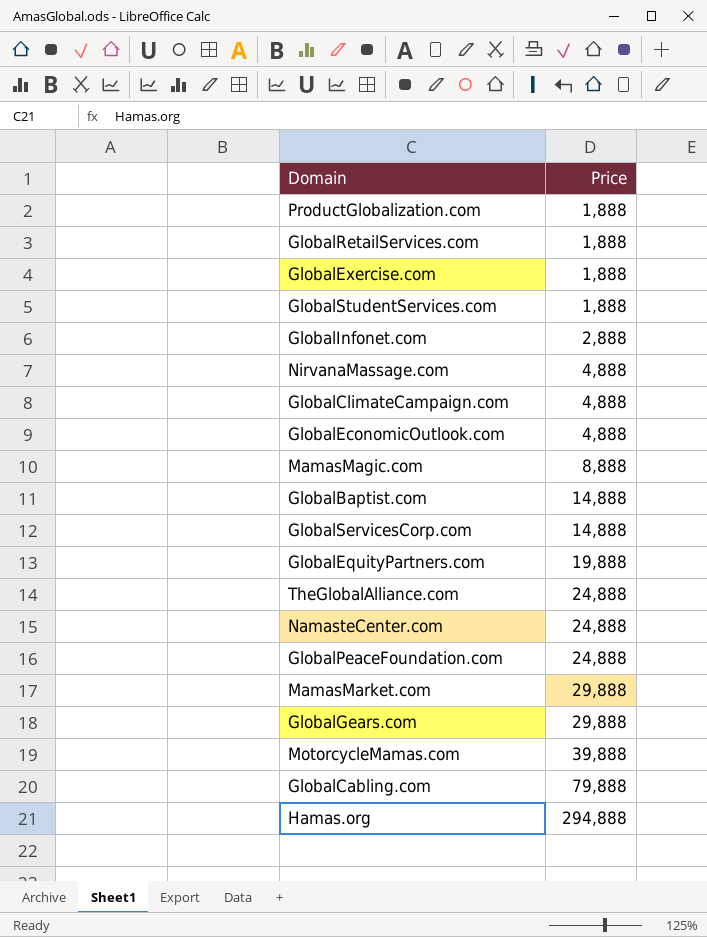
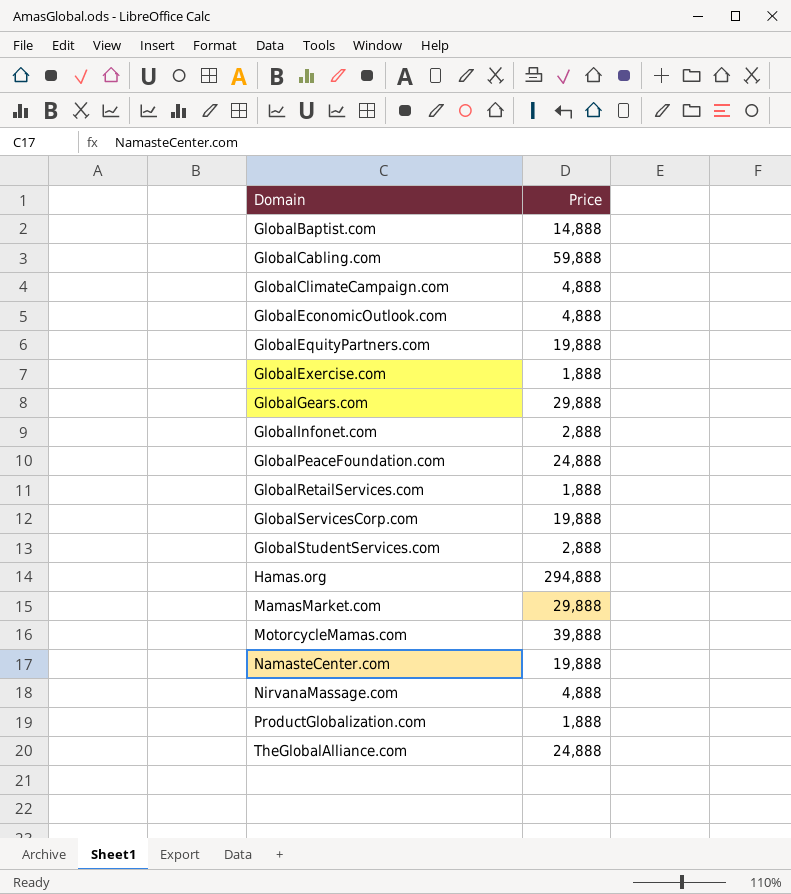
row order: Price ascending -> Domain ascending
row MamasMagic.com: 8,888 -> none
GlobalCabling.com | Price: 79,888 -> 59,888
GlobalServicesCorp.com | Price: 14,888 -> 19,888
GlobalStudentServices.com | Price: 1,888 -> 2,888
NamasteCenter.com | Price: 24,888 -> 19,888

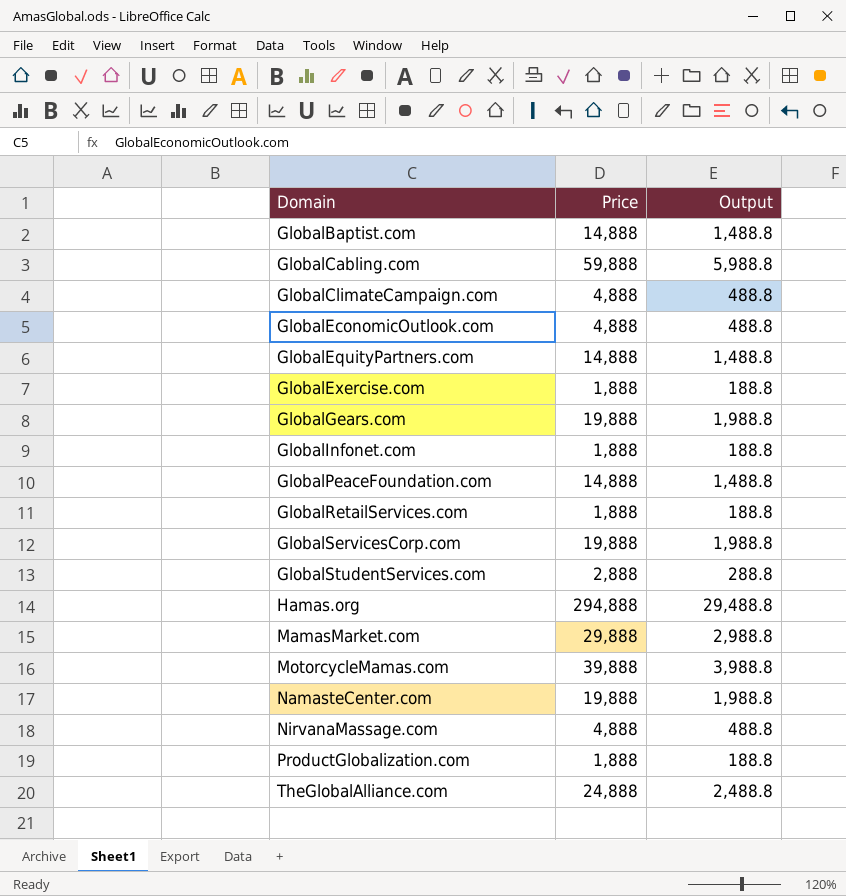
column Output | formula: none -> [Price] * 0.1
GlobalEquityPartners.com | Price: 19,888 -> 14,888
GlobalGears.com | Price: 29,888 -> 19,888
GlobalInfonet.com | Price: 2,888 -> 1,888
GlobalPeaceFoundation.com | Price: 24,888 -> 14,888

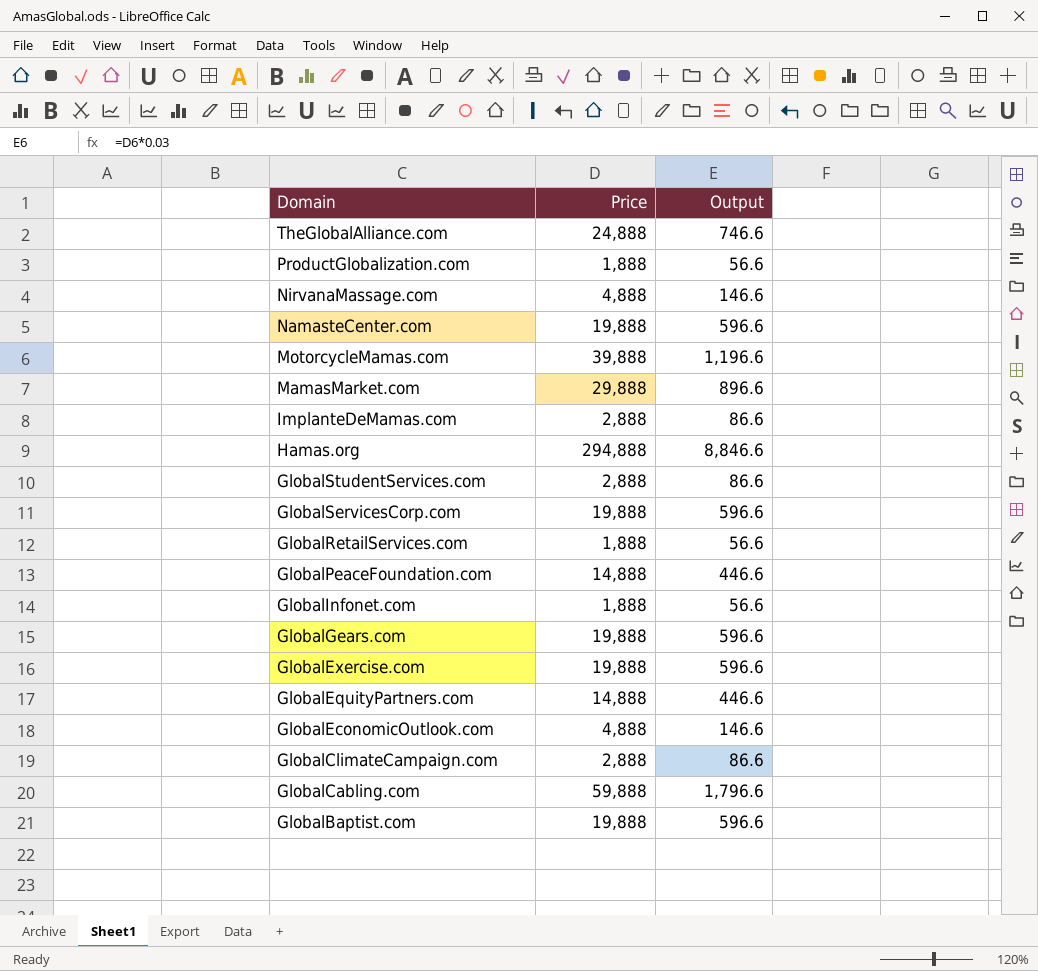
row order: Domain ascending -> Domain descending
column Output | formula: [Price] * 0.1 -> [Price] * 0.03
row ImplanteDeMamas.com: none -> 2,888 | 86.6
GlobalExercise.com | Price: 1,888 -> 19,888
GlobalClimateCampaign.com | Price: 4,888 -> 2,888
GlobalBaptist.com | Price: 14,888 -> 19,888

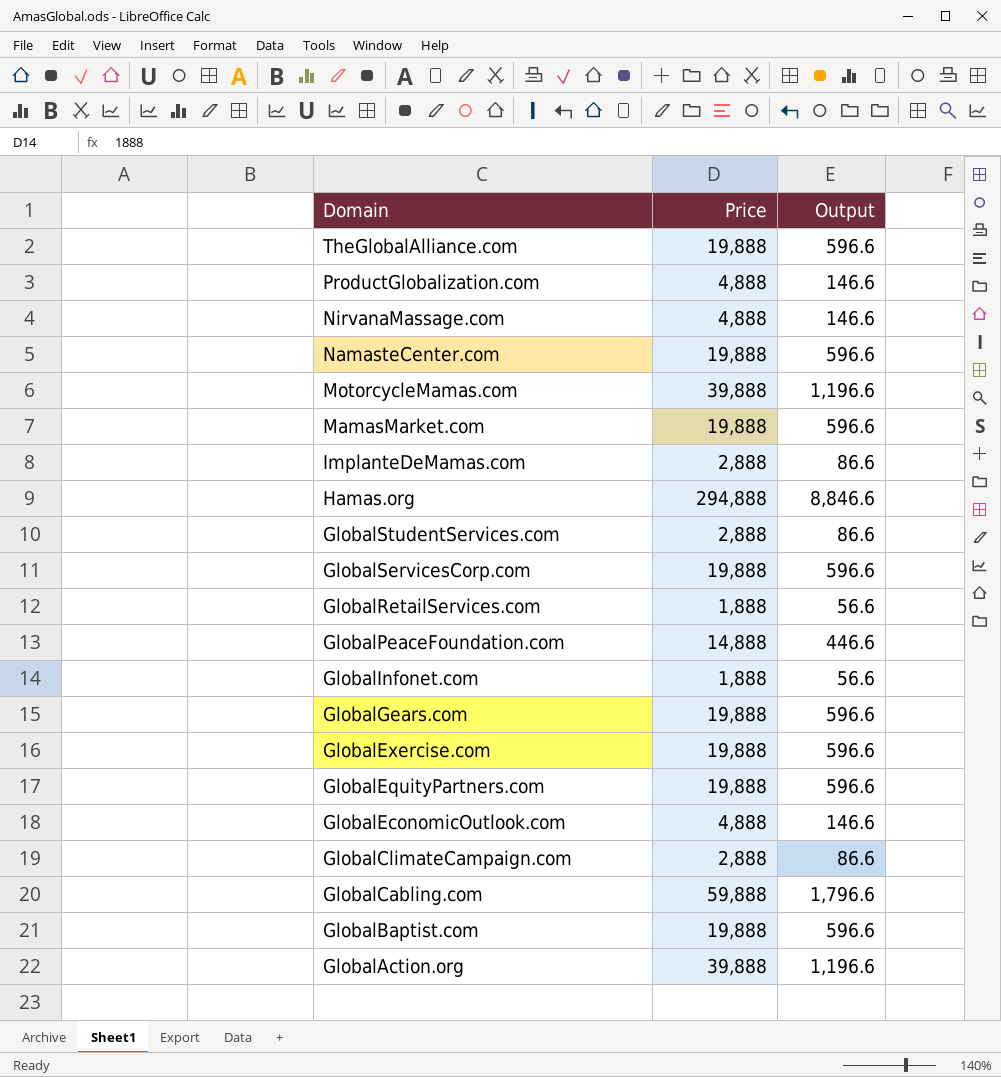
TheGlobalAlliance.com | Price: 24,888 -> 19,888
TheGlobalAlliance.com | Output: 746.6 -> 596.6
ProductGlobalization.com | Price: 1,888 -> 4,888
ProductGlobalization.com | Output: 56.6 -> 146.6
MamasMarket.com | Price: 29,888 -> 19,888
MamasMarket.com | Output: 896.6 -> 596.6
GlobalEquityPartners.com | Price: 14,888 -> 19,888
GlobalEquityPartners.com | Output: 446.6 -> 596.6
row GlobalAction.org: none -> 39,888 | 1,196.6

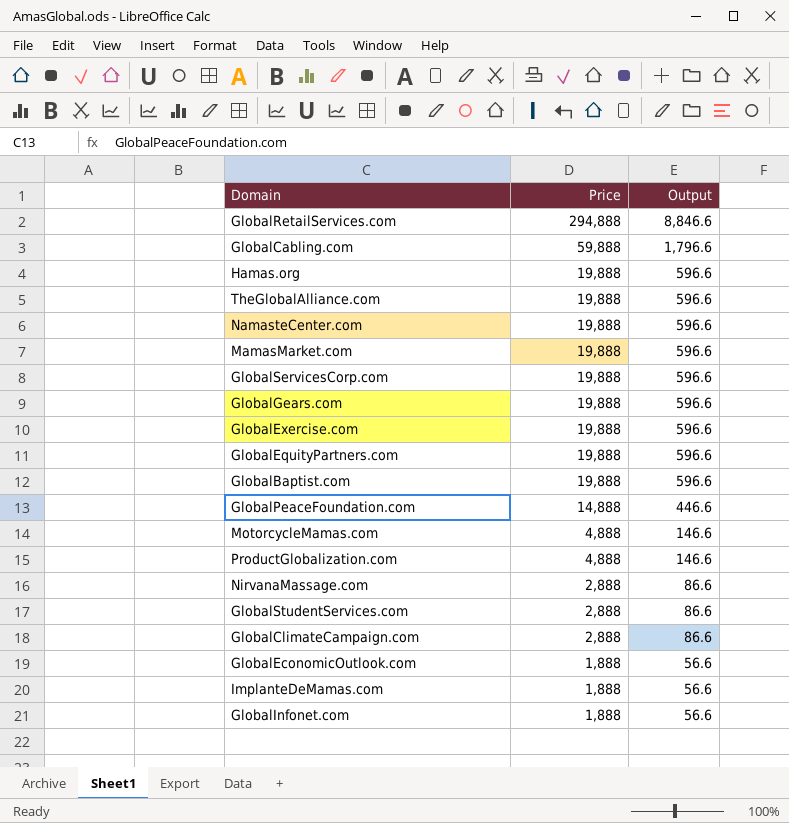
row order: Domain descending -> Price descending
row GlobalAction.org: 39,888 | 1,196.6 -> none
GlobalRetailServices.com | Price: 1,888 -> 294,888
GlobalRetailServices.com | Output: 56.6 -> 8,846.6
Hamas.org | Price: 294,888 -> 19,888
Hamas.org | Output: 8,846.6 -> 596.6
MotorcycleMamas.com | Price: 39,888 -> 4,888
MotorcycleMamas.com | Output: 1,196.6 -> 146.6
NirvanaMassage.com | Price: 4,888 -> 2,888
NirvanaMassage.com | Output: 146.6 -> 86.6
GlobalEconomicOutlook.com | Price: 4,888 -> 1,888
GlobalEconomicOutlook.com | Output: 146.6 -> 56.6
ImplanteDeMamas.com | Price: 2,888 -> 1,888
ImplanteDeMamas.com | Output: 86.6 -> 56.6

